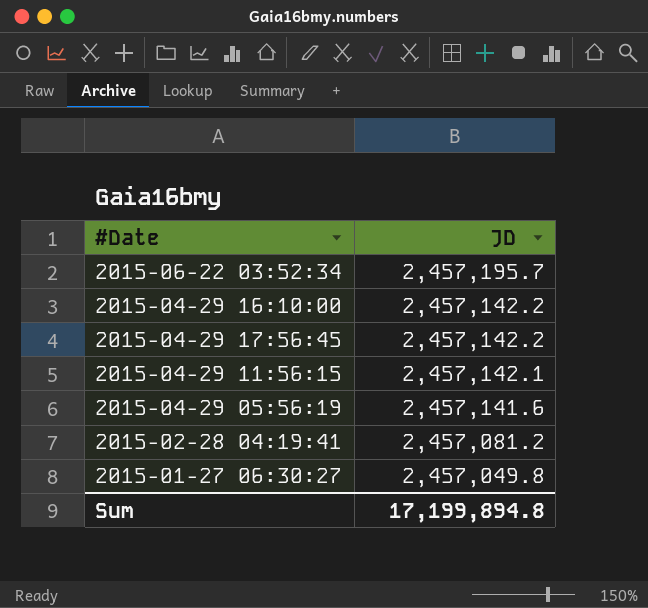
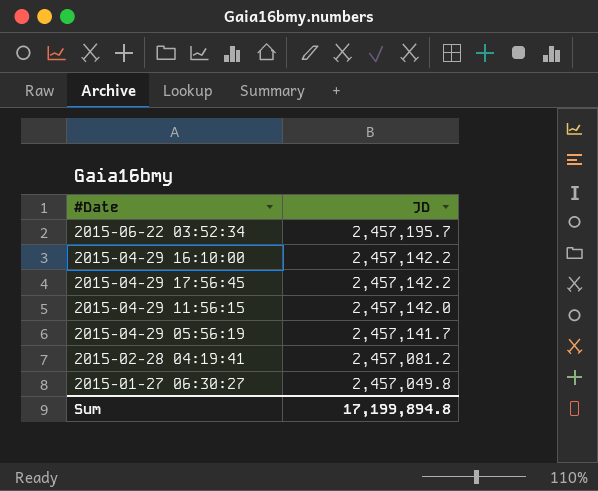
2015-04-29 11:56:15 | JD: 2,457,142.1 -> 2,457,142.0
2015-04-29 05:56:19 | JD: 2,457,141.6 -> 2,457,141.7

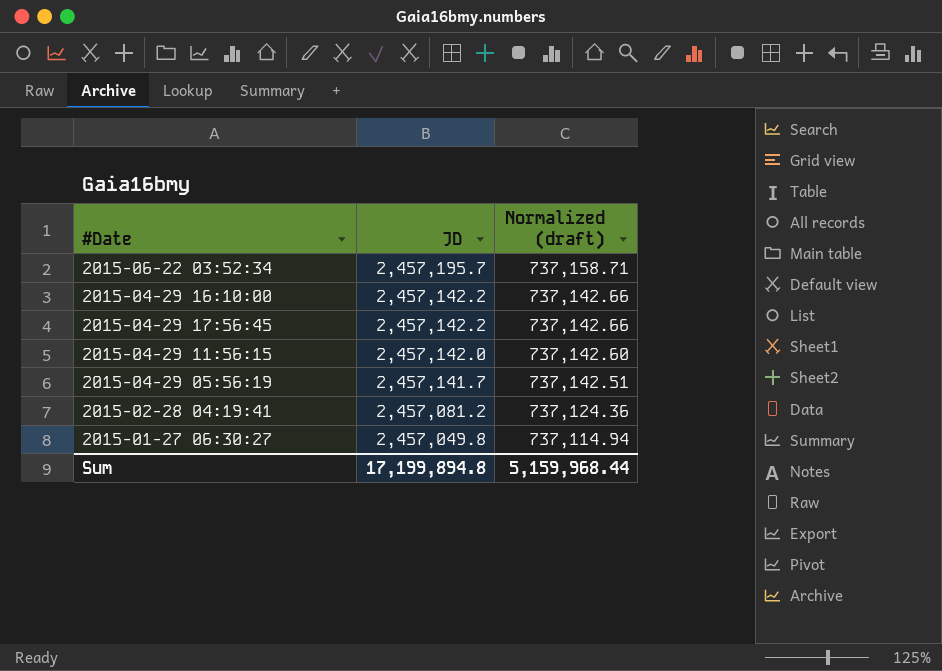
column Normalized (draft) | formula: none -> [JD] * 0.3

